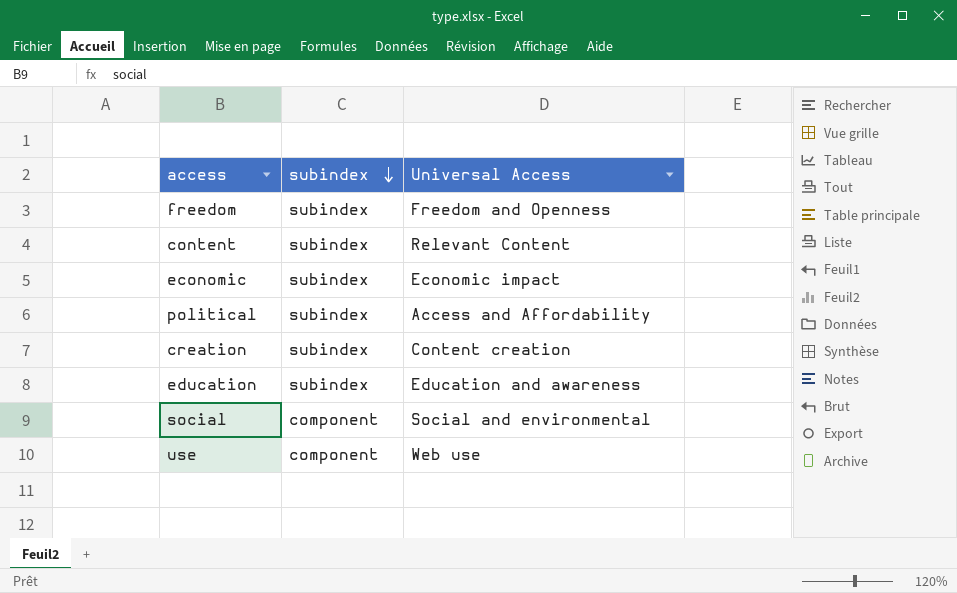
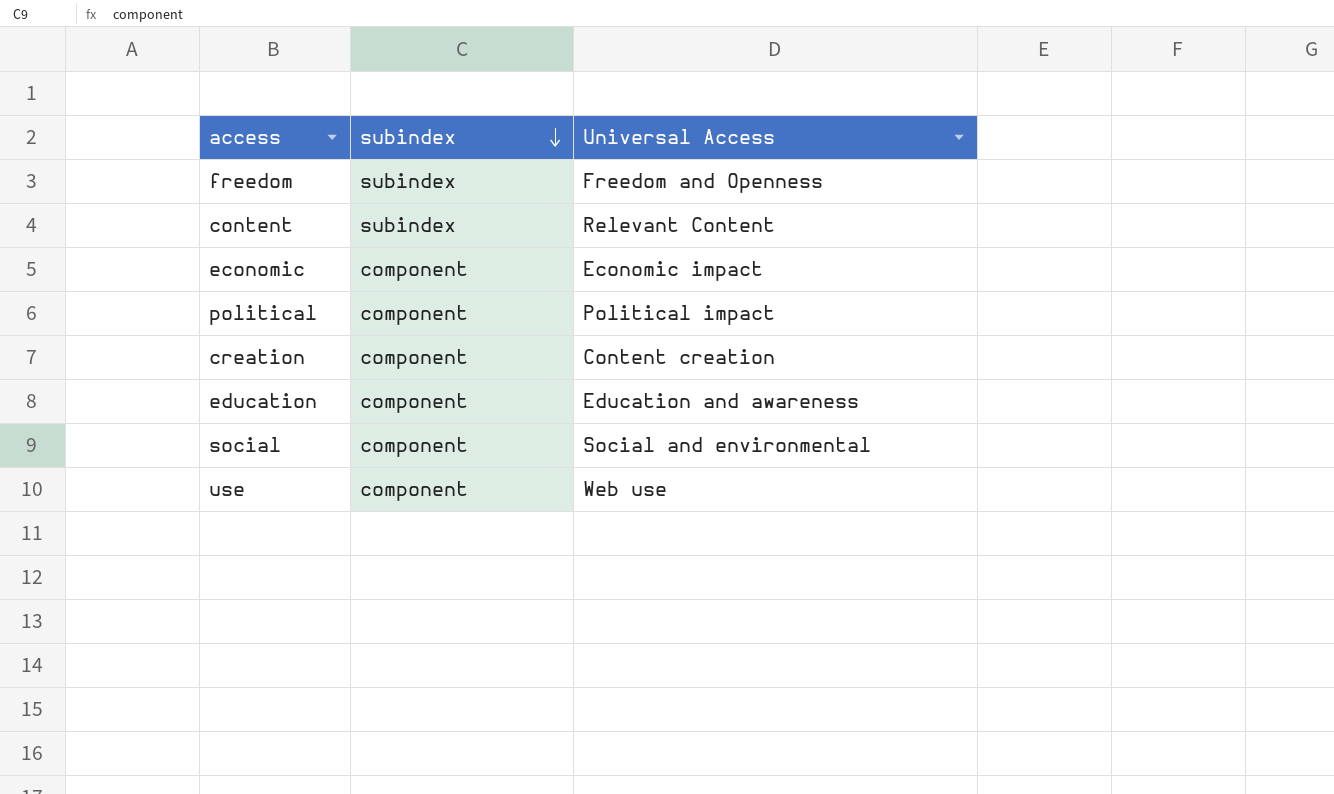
economic | subindex: subindex -> component
political | subindex: subindex -> component
political | Universal Access: Access and Affordability -> Political impact
creation | subindex: subindex -> component
education | subindex: subindex -> component

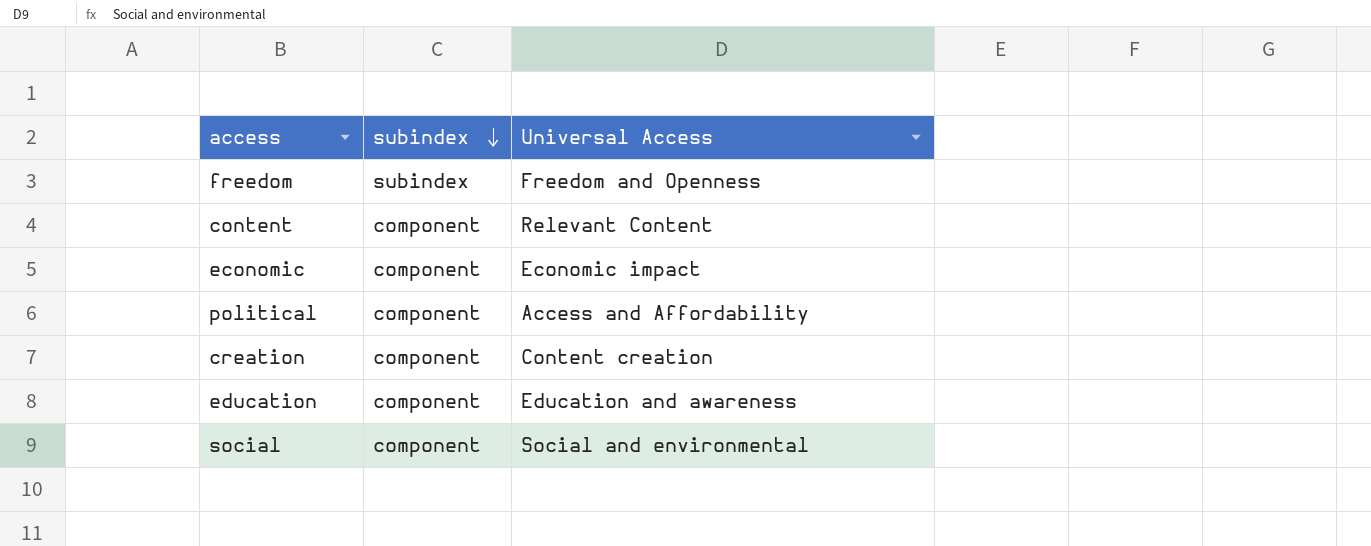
row use: component | Web use -> none
content | subindex: subindex -> component
political | Universal Access: Political impact -> Access and Affordability

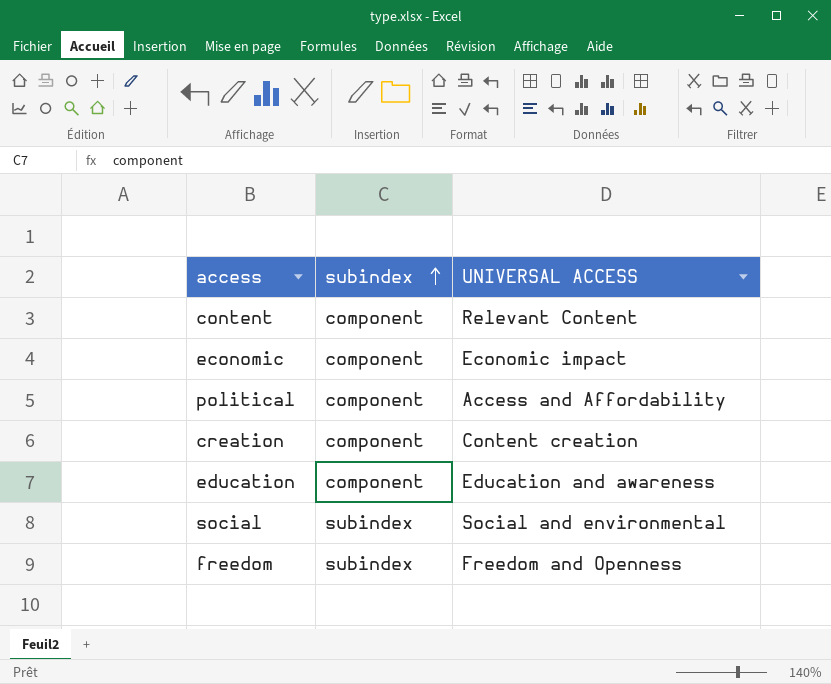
row order: subindex descending -> subindex ascending
column name: Universal Access -> UNIVERSAL ACCESS
social | subindex: component -> subindex

